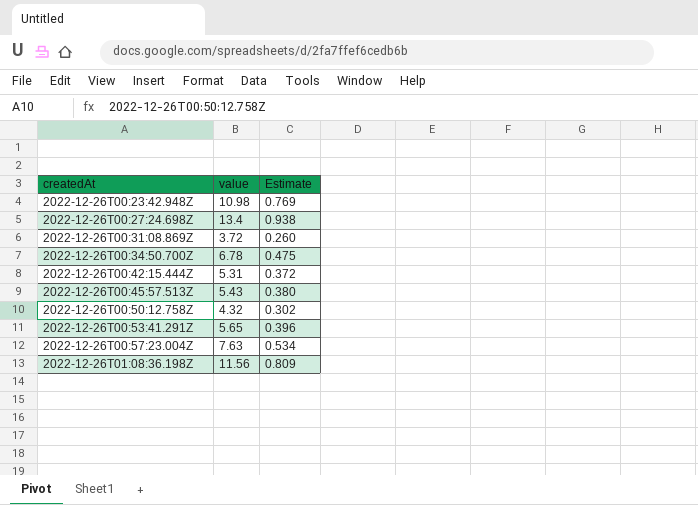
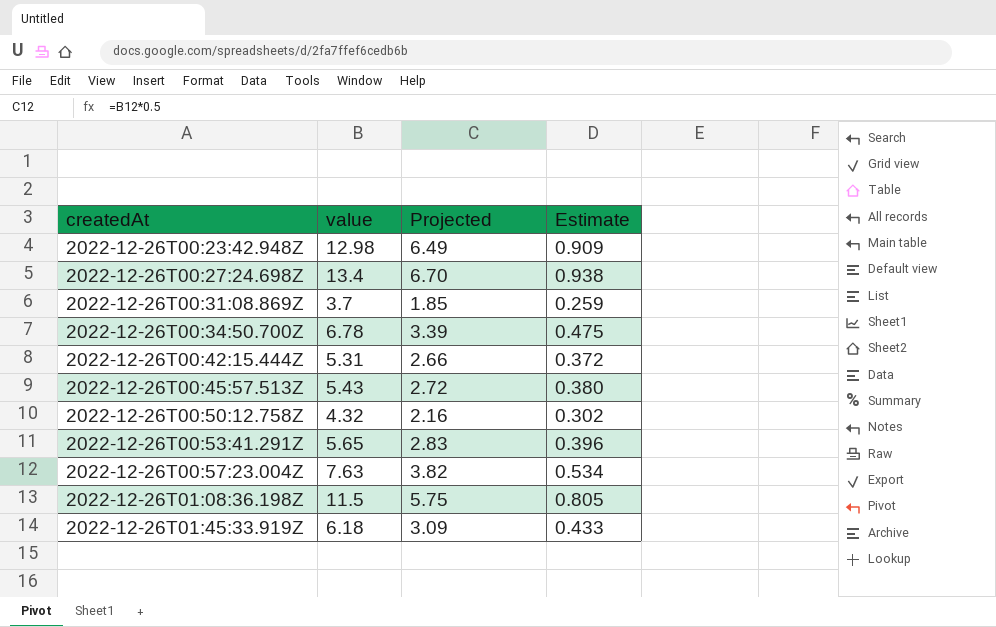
column Projected | formula: none -> [value] * 0.5
2022-12-26T00:23:42.948Z | value: 10.98 -> 12.98
2022-12-26T00:23:42.948Z | Estimate: 0.769 -> 0.909
2022-12-26T00:31:08.869Z | value: 3.72 -> 3.7
2022-12-26T00:31:08.869Z | Estimate: 0.260 -> 0.259
2022-12-26T01:08:36.198Z | value: 11.56 -> 11.5
2022-12-26T01:08:36.198Z | Estimate: 0.809 -> 0.805
row 2022-12-26T01:45:33.919Z: none -> 6.18 | 3.09 | 0.433

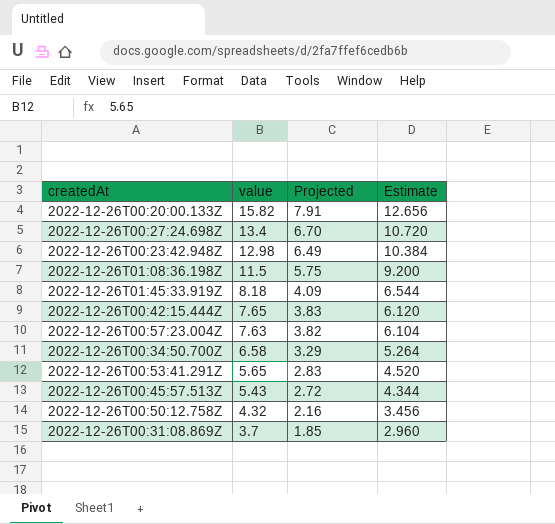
row order: createdAt ascending -> value descending
column Estimate | formula: [value] * 0.07 -> [value] * 0.8
row 2022-12-26T00:20:00.133Z: none -> 15.82 | 7.91 | 12.656
2022-12-26T01:45:33.919Z | value: 6.18 -> 8.18
2022-12-26T01:45:33.919Z | Projected: 3.09 -> 4.09
2022-12-26T00:42:15.444Z | value: 5.31 -> 7.65
2022-12-26T00:42:15.444Z | Projected: 2.66 -> 3.83
2022-12-26T00:34:50.700Z | value: 6.78 -> 6.58
2022-12-26T00:34:50.700Z | Projected: 3.39 -> 3.29

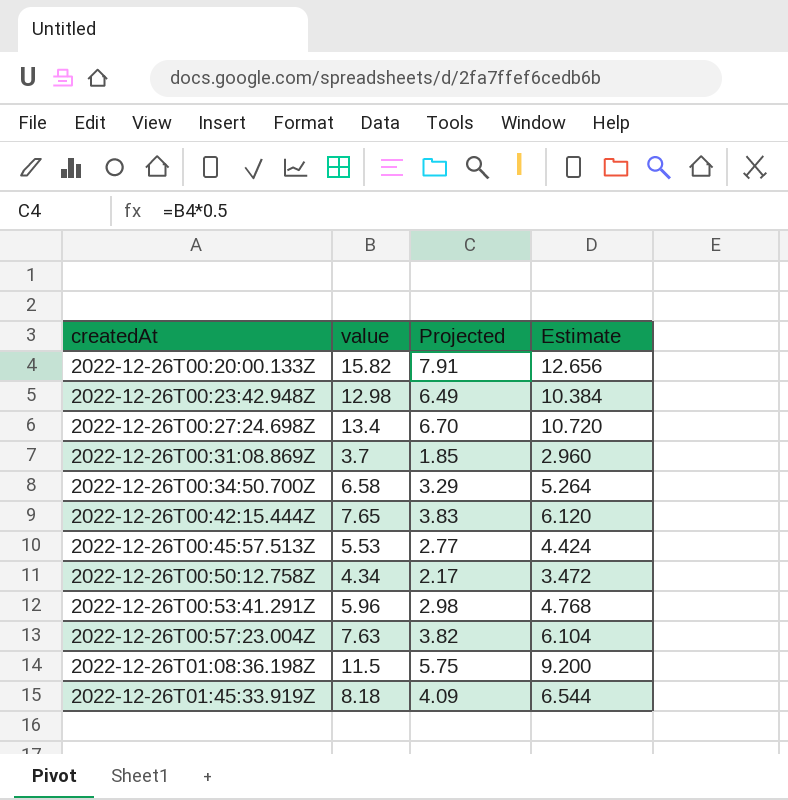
row order: value descending -> createdAt ascending
2022-12-26T00:45:57.513Z | value: 5.43 -> 5.53
2022-12-26T00:45:57.513Z | Projected: 2.72 -> 2.77
2022-12-26T00:45:57.513Z | Estimate: 4.344 -> 4.424
2022-12-26T00:50:12.758Z | value: 4.32 -> 4.34
2022-12-26T00:50:12.758Z | Projected: 2.16 -> 2.17
2022-12-26T00:50:12.758Z | Estimate: 3.456 -> 3.472
2022-12-26T00:53:41.291Z | value: 5.65 -> 5.96
2022-12-26T00:53:41.291Z | Projected: 2.83 -> 2.98
2022-12-26T00:53:41.291Z | Estimate: 4.520 -> 4.768

